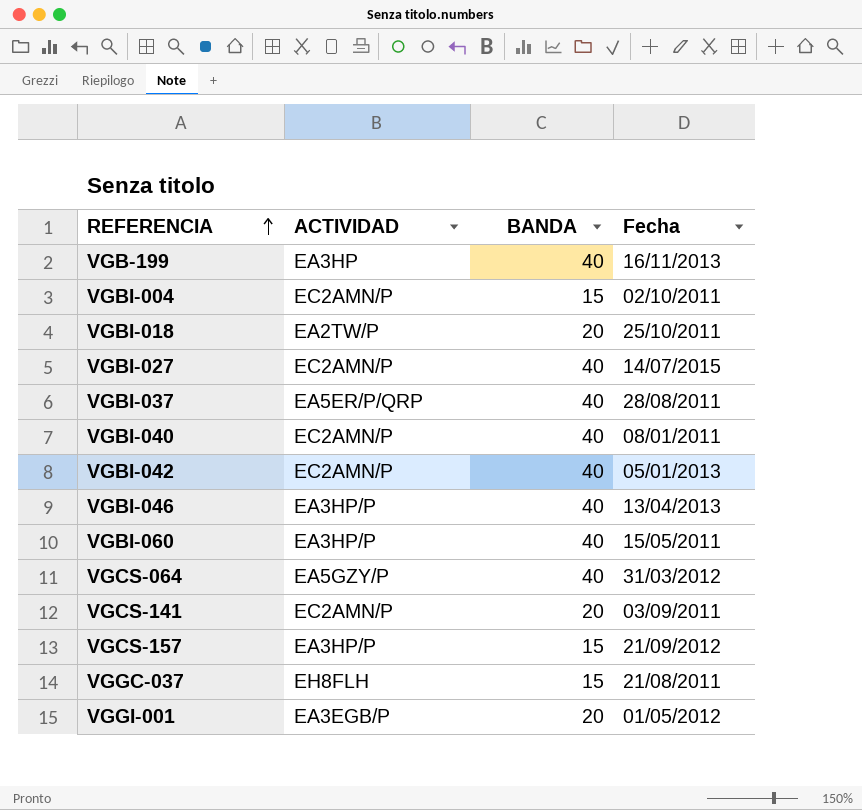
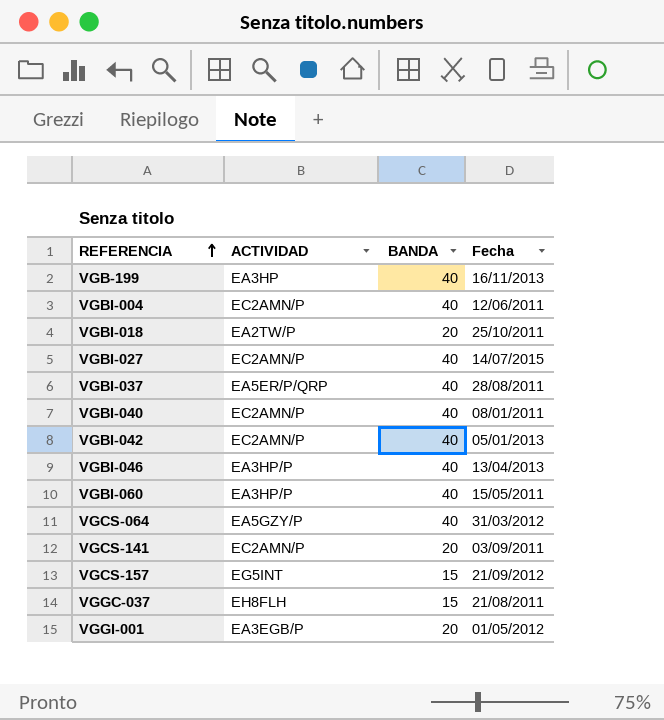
VGBI-004 | BANDA: 15 -> 40
VGBI-004 | Fecha: 02/10/2011 -> 12/06/2011
VGCS-157 | ACTIVIDAD: EA3HP/P -> EG5INT

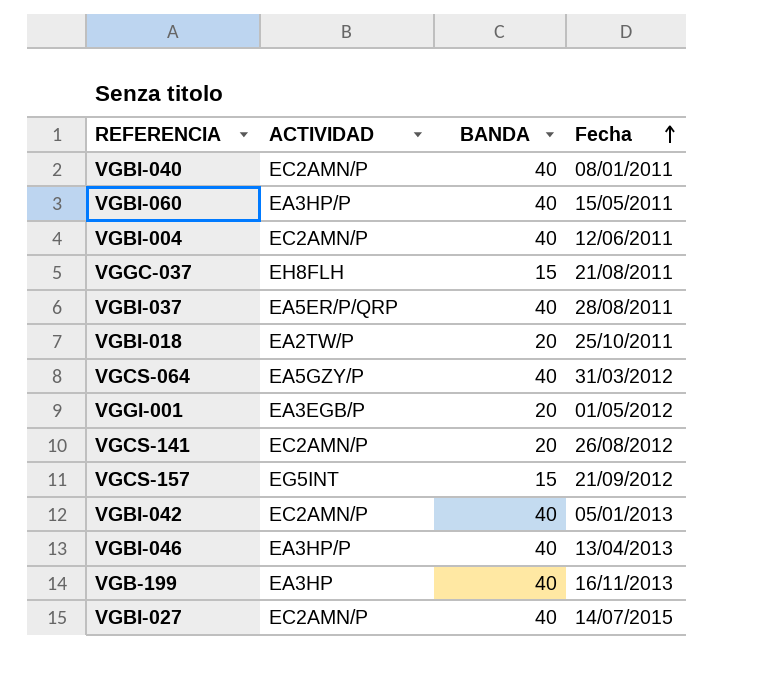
row order: REFERENCIA ascending -> Fecha ascending
VGCS-141 | Fecha: 03/09/2011 -> 26/08/2012

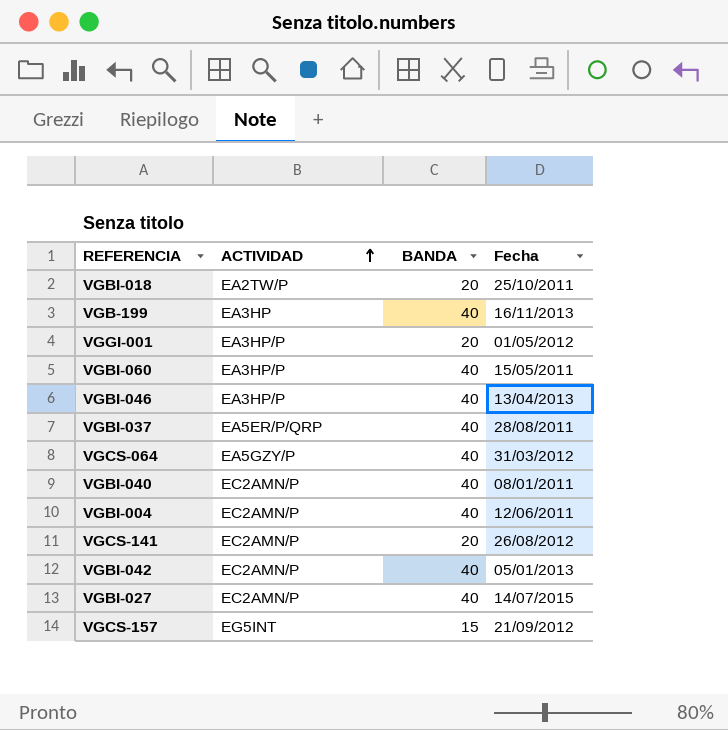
row order: Fecha ascending -> ACTIVIDAD ascending
row VGGC-037: EH8FLH | 15 | 21/08/2011 -> none
VGGI-001 | ACTIVIDAD: EA3EGB/P -> EA3HP/P

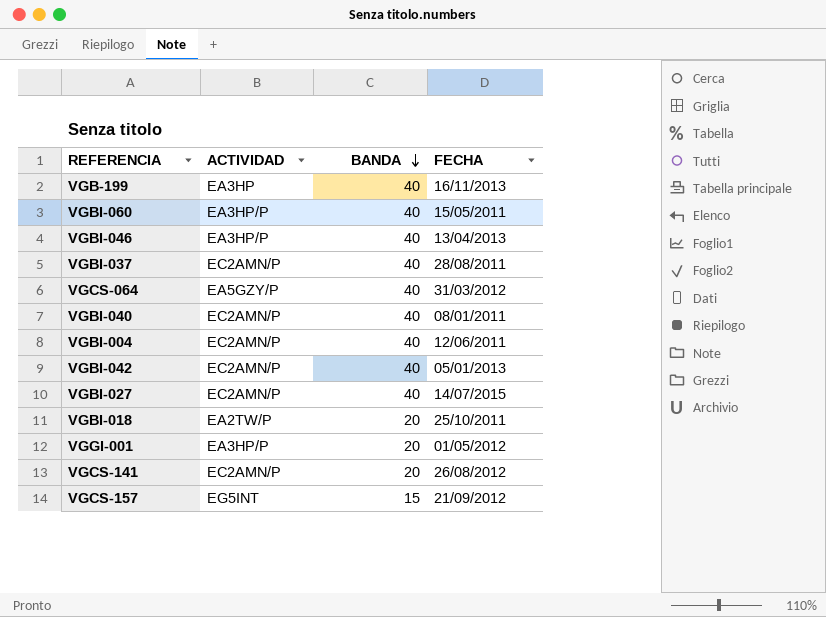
row order: ACTIVIDAD ascending -> BANDA descending
column name: Fecha -> FECHA
VGBI-037 | ACTIVIDAD: EA5ER/P/QRP -> EC2AMN/P

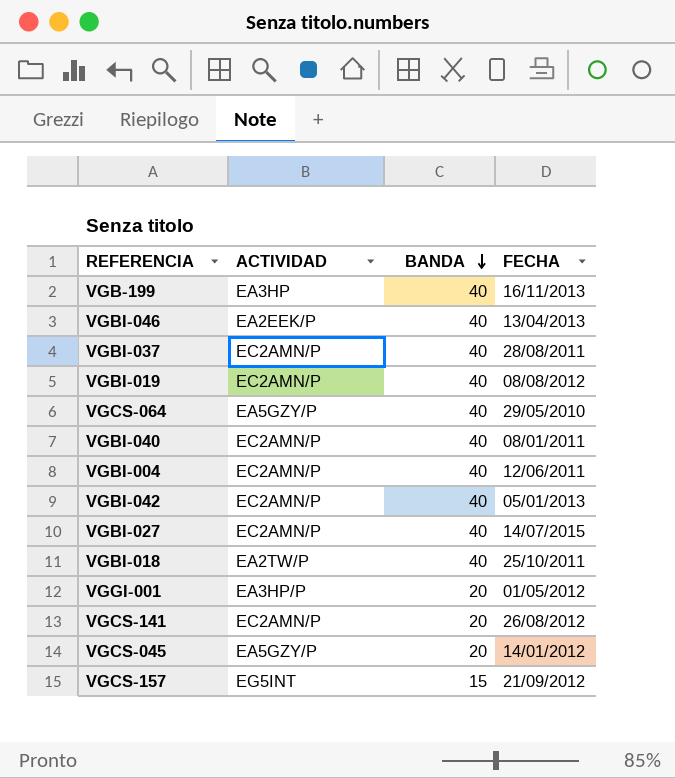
row VGBI-060: EA3HP/P | 40 | 15/05/2011 -> none
VGBI-046 | ACTIVIDAD: EA3HP/P -> EA2EEK/P
row VGBI-019: none -> EC2AMN/P | 40 | 08/08/2012
VGCS-064 | FECHA: 31/03/2012 -> 29/05/2010
VGBI-018 | BANDA: 20 -> 40
row VGCS-045: none -> EA5GZY/P | 20 | 14/01/2012

